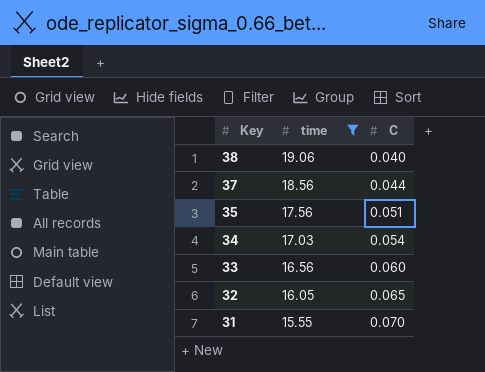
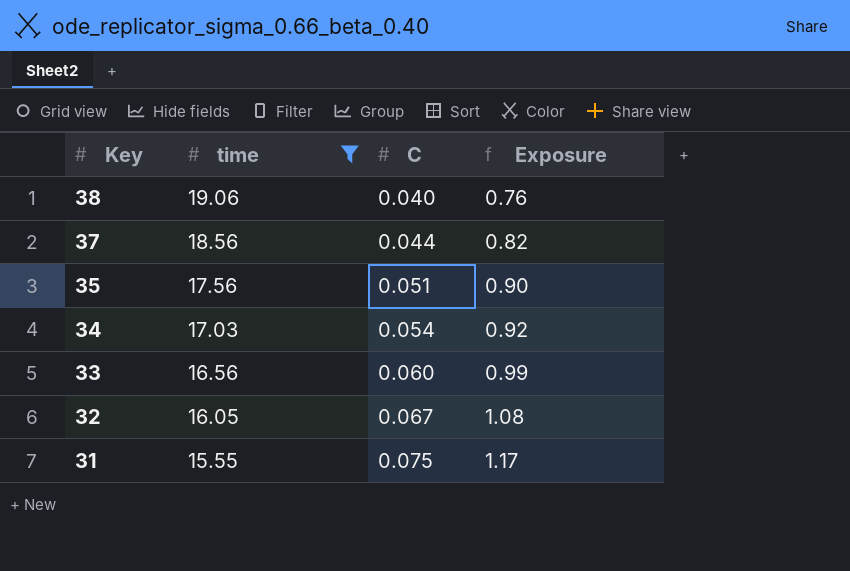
column Exposure | formula: none -> [time] * [C]
32 | C: 0.065 -> 0.067
31 | C: 0.070 -> 0.075

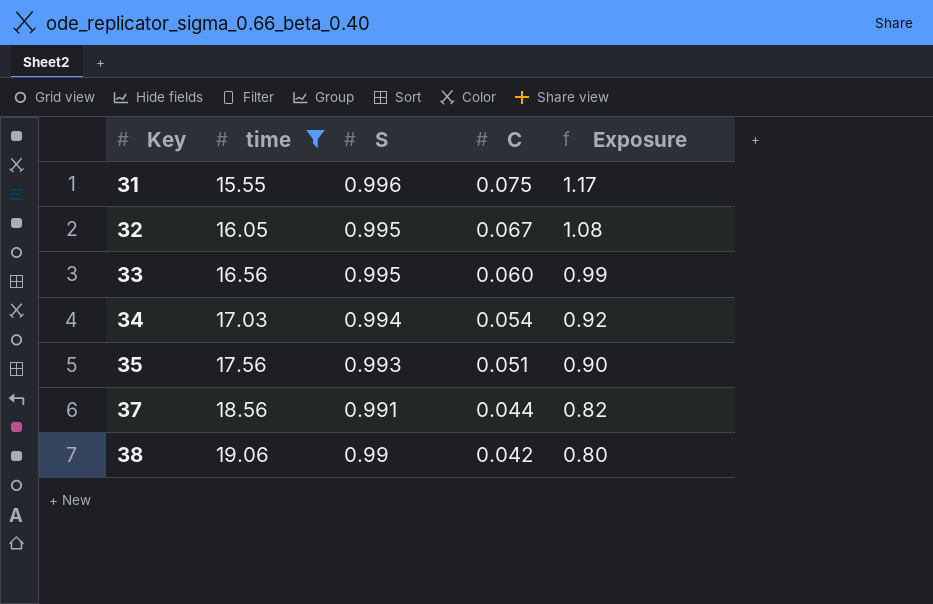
row order: Key descending -> Key ascending
column S | position: none -> 3
38 | C: 0.040 -> 0.042
38 | Exposure: 0.76 -> 0.80

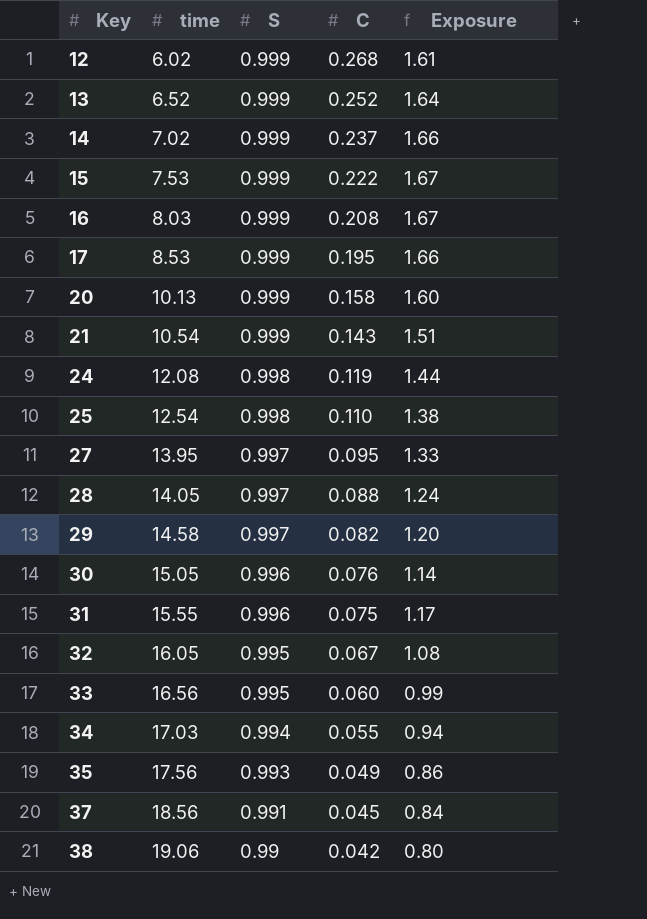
filter: time >= 15.55 -> none
34 | C: 0.054 -> 0.055
34 | Exposure: 0.92 -> 0.94
35 | C: 0.051 -> 0.049
35 | Exposure: 0.90 -> 0.86
37 | C: 0.044 -> 0.045
37 | Exposure: 0.82 -> 0.84

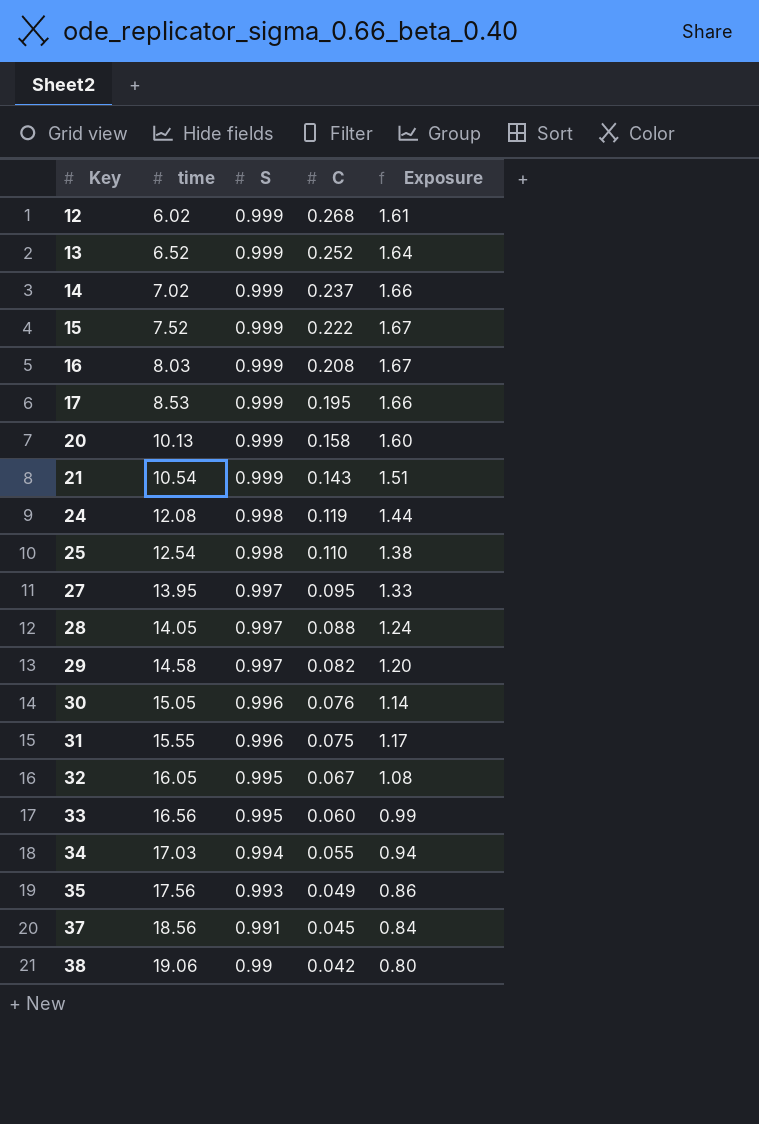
15 | time: 7.53 -> 7.52

